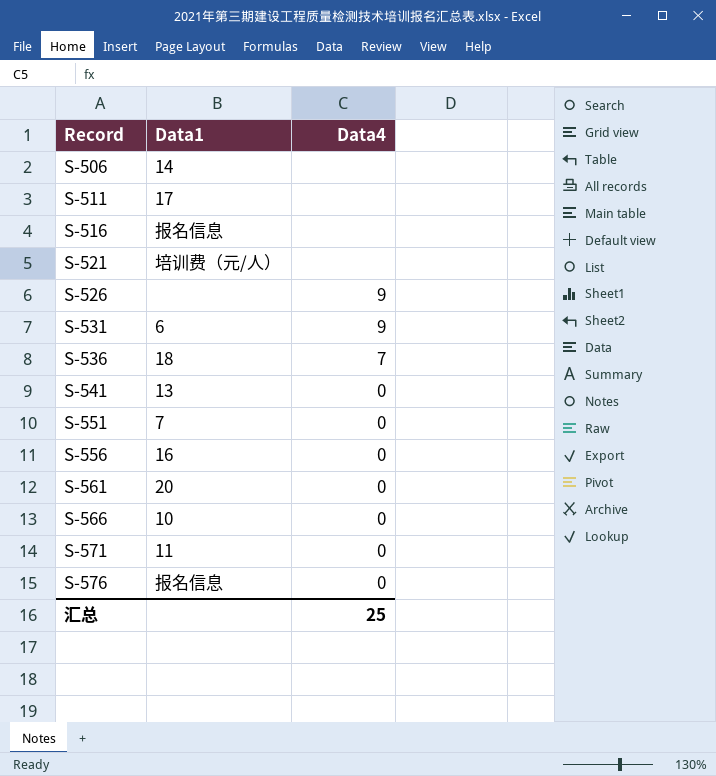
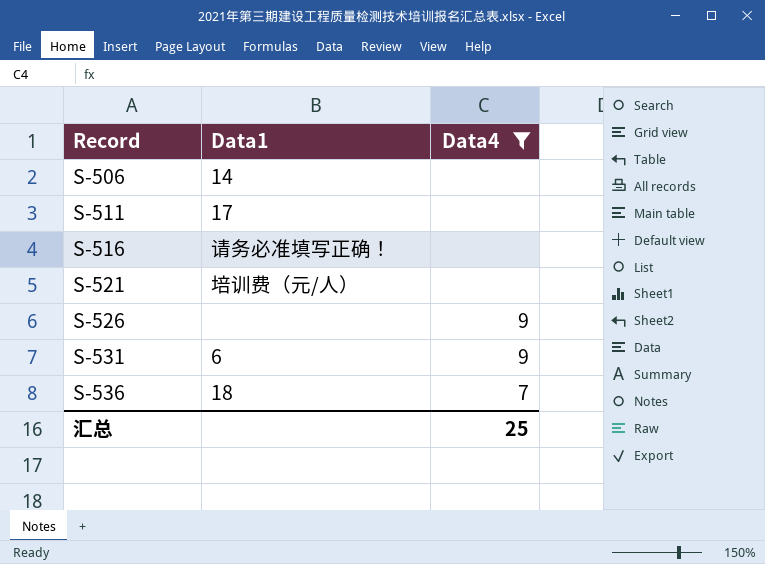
filter: none -> Data4 != 0
S-516 | Data1: 报名信息 -> 请务必准填写正确！

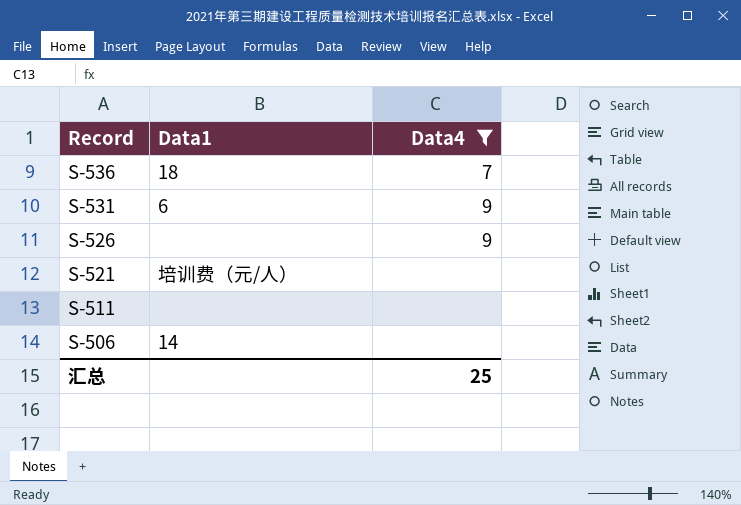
row order: Record ascending -> Record descending
row S-516: 请务必准填写正确！ | none -> none
S-511 | Data1: 17 -> none

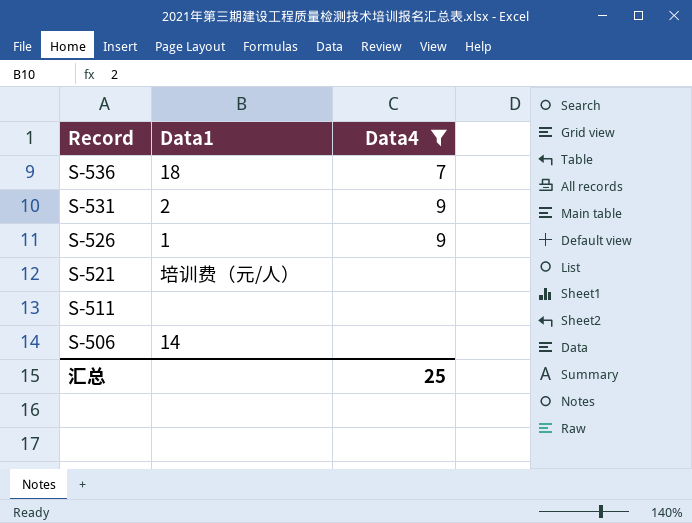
S-531 | Data1: 6 -> 2
S-526 | Data1: none -> 1

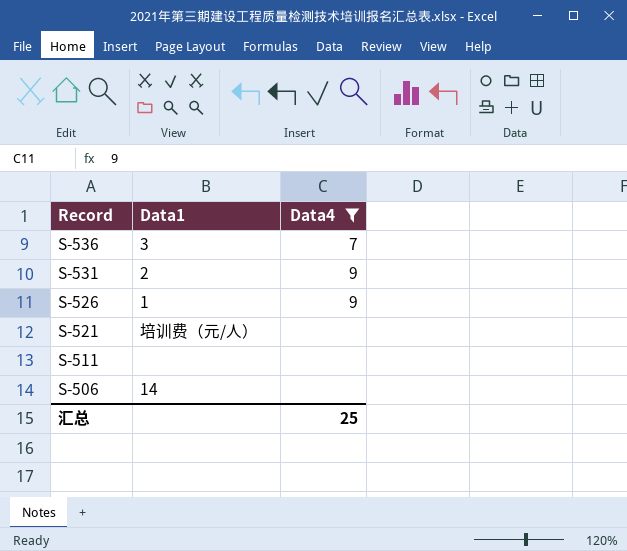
S-536 | Data1: 18 -> 3

